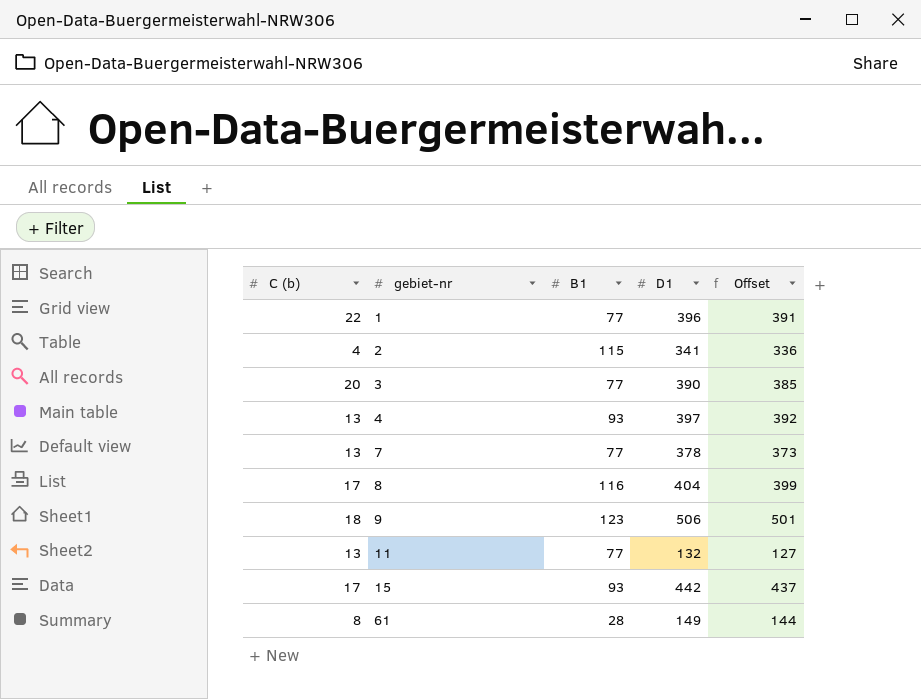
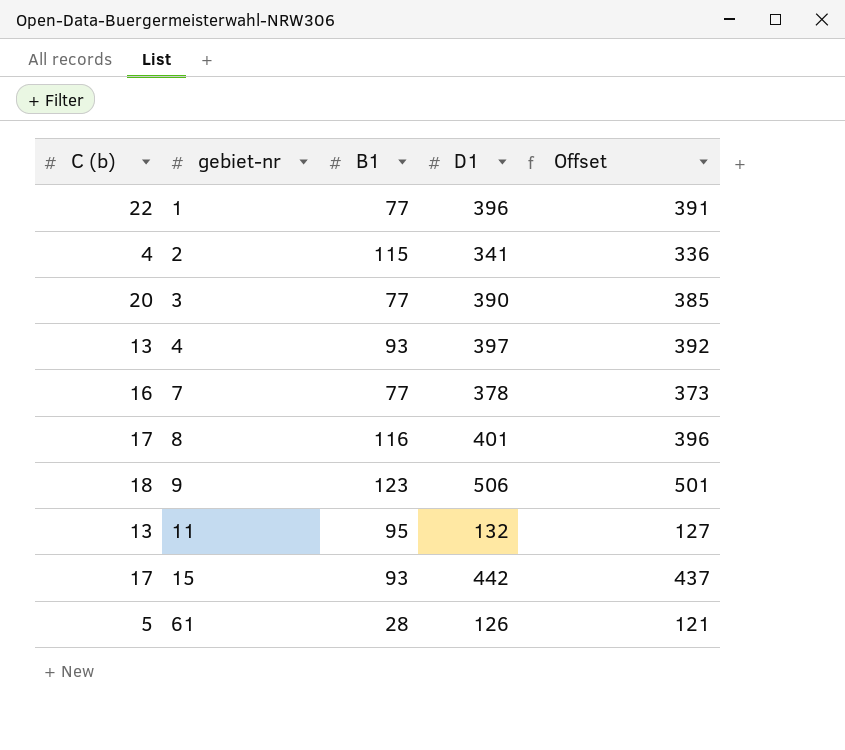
7 | C (b): 13 -> 16
8 | D1: 404 -> 401
8 | Offset: 399 -> 396
11 | B1: 77 -> 95
61 | C (b): 8 -> 5
61 | D1: 149 -> 126
61 | Offset: 144 -> 121

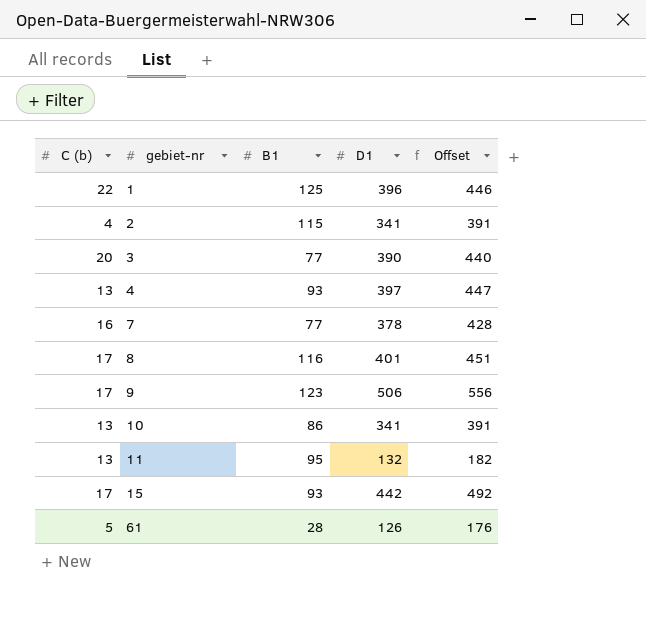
column Offset | formula: [D1] - 5 -> [D1] + 50
1 | B1: 77 -> 125
9 | C (b): 18 -> 17
row 10: none -> 13 | 86 | 341 | 391

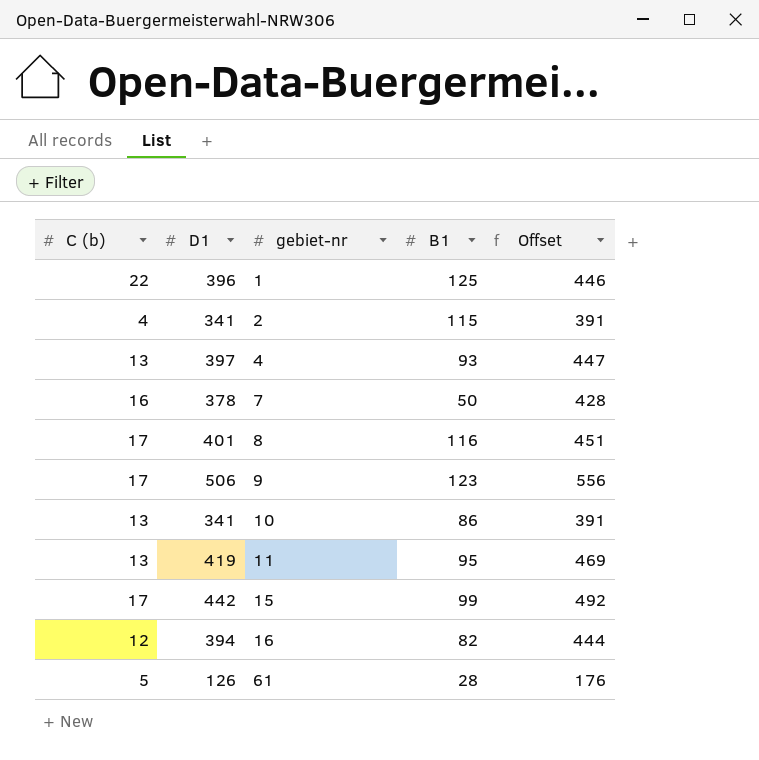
column D1 | position: 4 -> 2
row 3: 20 | 77 | 390 | 440 -> none
7 | B1: 77 -> 50
11 | D1: 132 -> 419
11 | Offset: 182 -> 469
15 | B1: 93 -> 99
row 16: none -> 12 | 394 | 82 | 444

